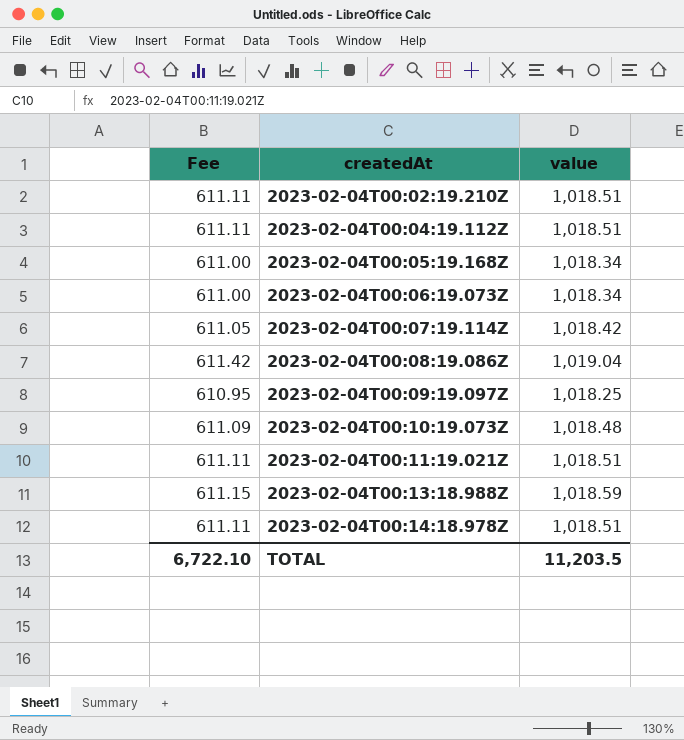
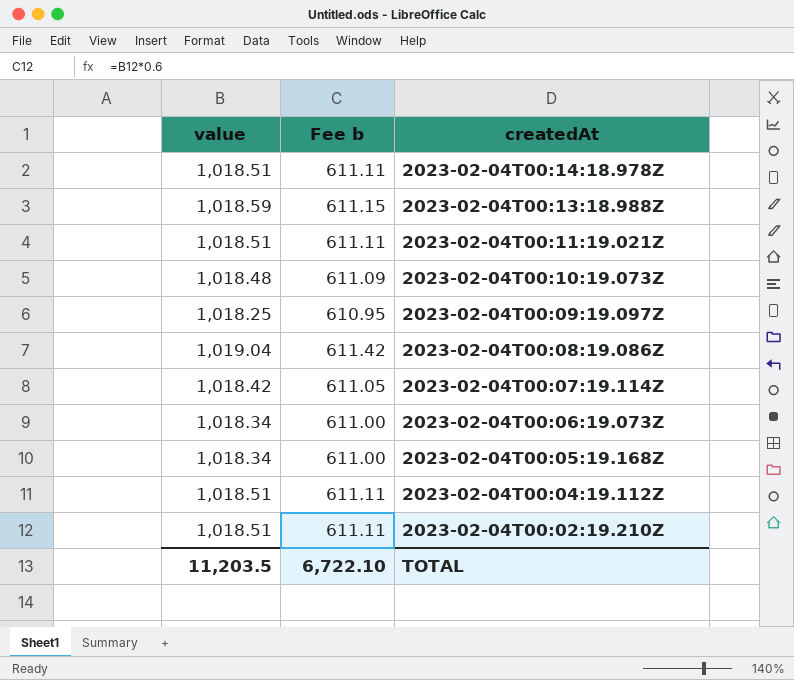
row order: createdAt ascending -> createdAt descending
column value | position: 3 -> 1
column name: Fee -> Fee b

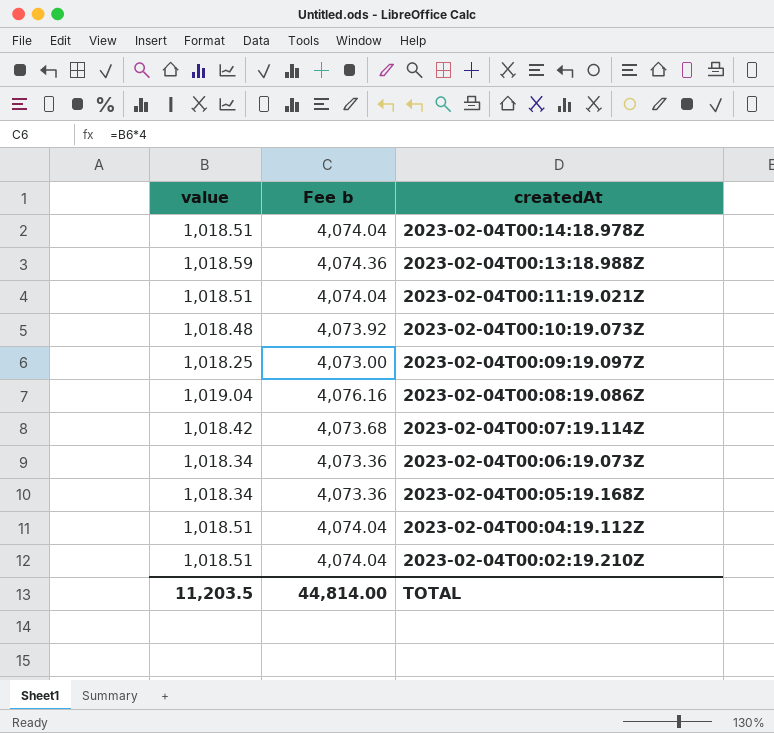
column Fee b | formula: [value] * 0.6 -> [value] * 4
TOTAL | Fee b: 6,722.10 -> 44,814.00

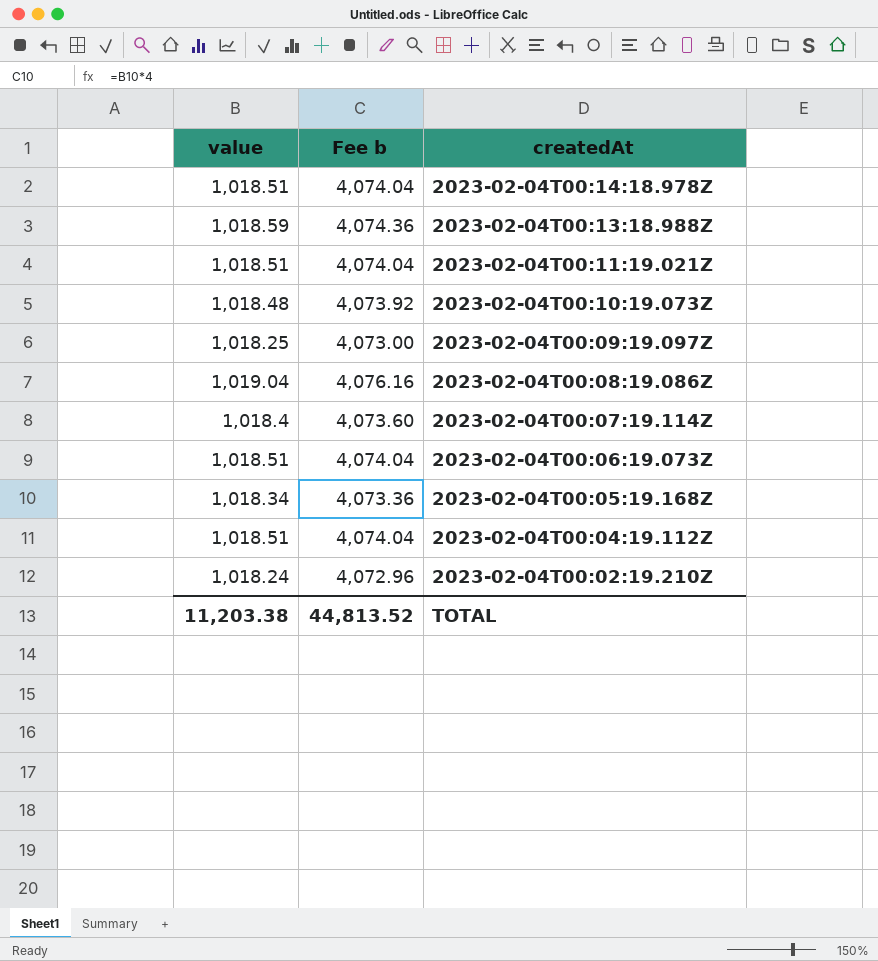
2023-02-04T00:07:19.114Z | value: 1,018.42 -> 1,018.4
2023-02-04T00:07:19.114Z | Fee b: 4,073.68 -> 4,073.60
2023-02-04T00:06:19.073Z | value: 1,018.34 -> 1,018.51
2023-02-04T00:06:19.073Z | Fee b: 4,073.36 -> 4,074.04
2023-02-04T00:02:19.210Z | value: 1,018.51 -> 1,018.24
2023-02-04T00:02:19.210Z | Fee b: 4,074.04 -> 4,072.96
TOTAL | value: 11,203.5 -> 11,203.38
TOTAL | Fee b: 44,814.00 -> 44,813.52

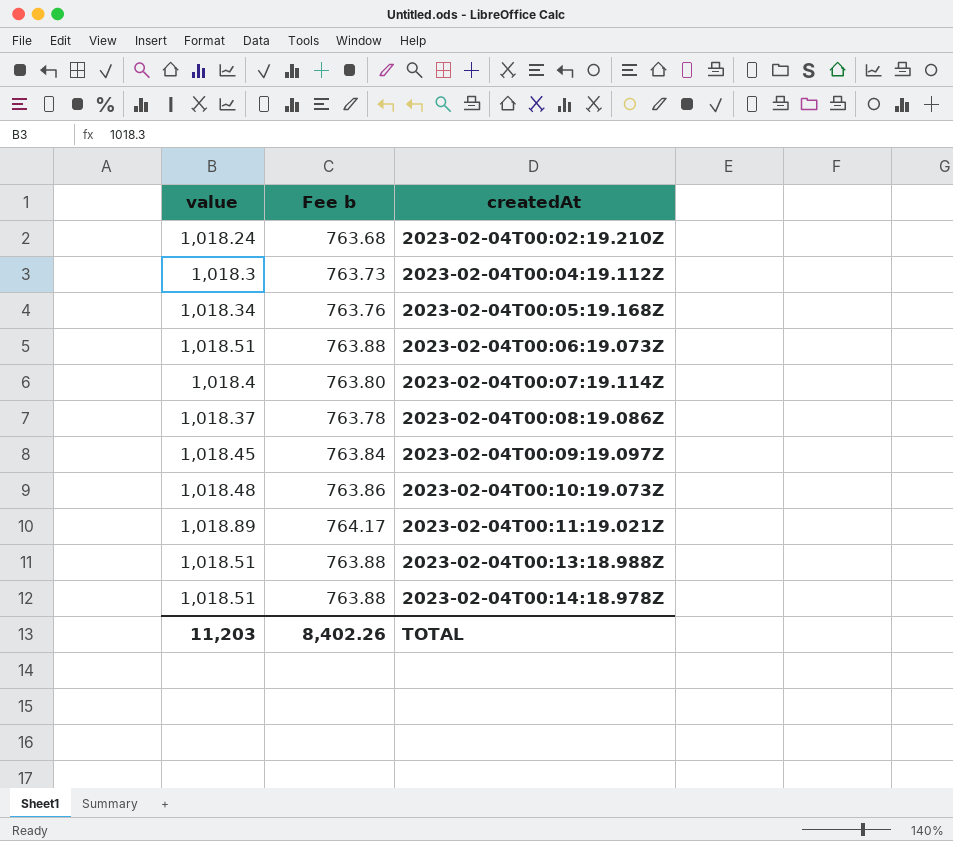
row order: createdAt descending -> createdAt ascending
column Fee b | formula: [value] * 4 -> [value] * 0.75
2023-02-04T00:04:19.112Z | value: 1,018.51 -> 1,018.3
2023-02-04T00:08:19.086Z | value: 1,019.04 -> 1,018.37
2023-02-04T00:09:19.097Z | value: 1,018.25 -> 1,018.45
2023-02-04T00:11:19.021Z | value: 1,018.51 -> 1,018.89
2023-02-04T00:13:18.988Z | value: 1,018.59 -> 1,018.51
TOTAL | value: 11,203.38 -> 11,203
TOTAL | Fee b: 44,813.52 -> 8,402.26

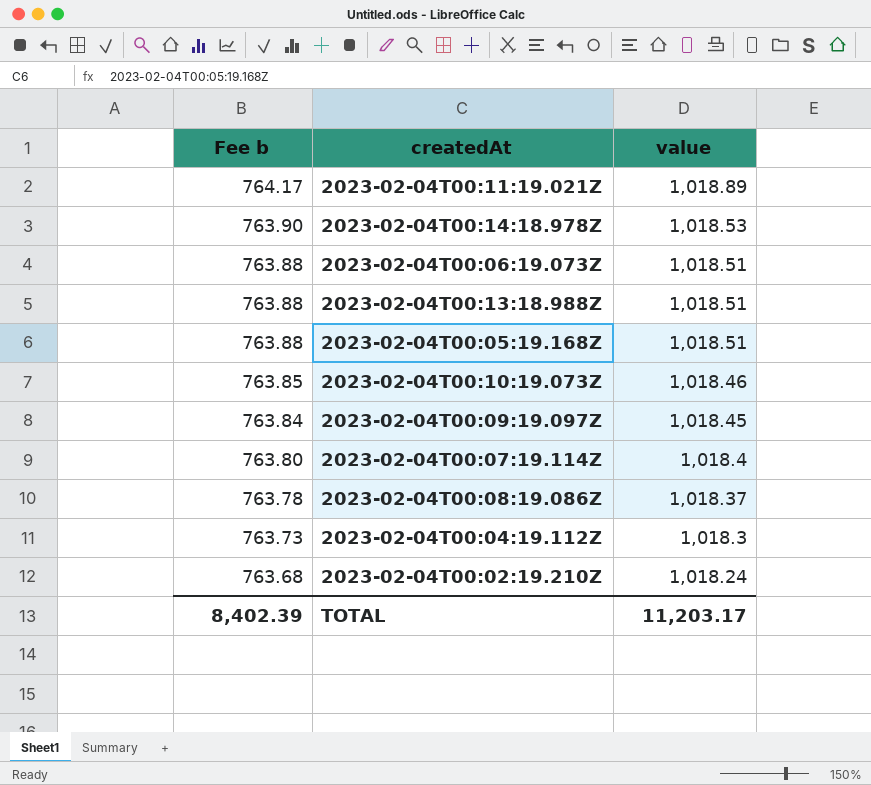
row order: createdAt ascending -> Fee b descending
column value | position: 1 -> 3
2023-02-04T00:14:18.978Z | Fee b: 763.88 -> 763.90
2023-02-04T00:14:18.978Z | value: 1,018.51 -> 1,018.53
2023-02-04T00:05:19.168Z | Fee b: 763.76 -> 763.88
2023-02-04T00:05:19.168Z | value: 1,018.34 -> 1,018.51
2023-02-04T00:10:19.073Z | Fee b: 763.86 -> 763.85
2023-02-04T00:10:19.073Z | value: 1,018.48 -> 1,018.46
TOTAL | Fee b: 8,402.26 -> 8,402.39
TOTAL | value: 11,203 -> 11,203.17

